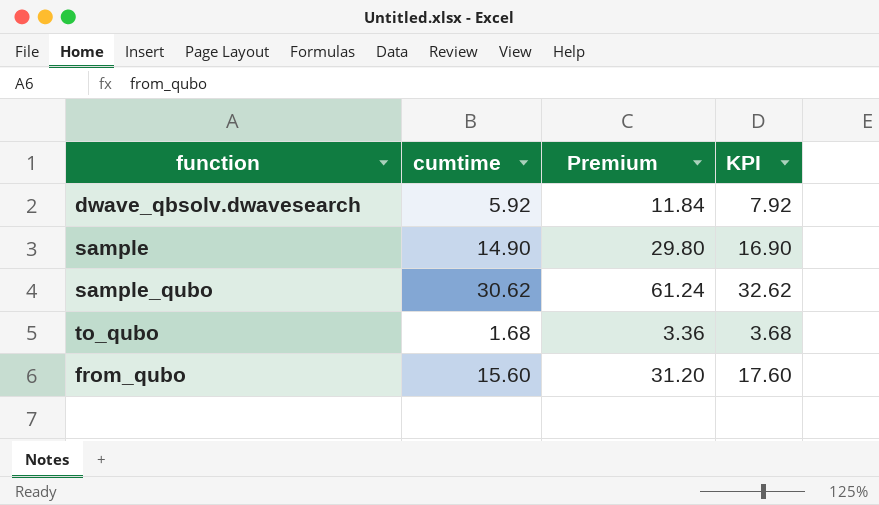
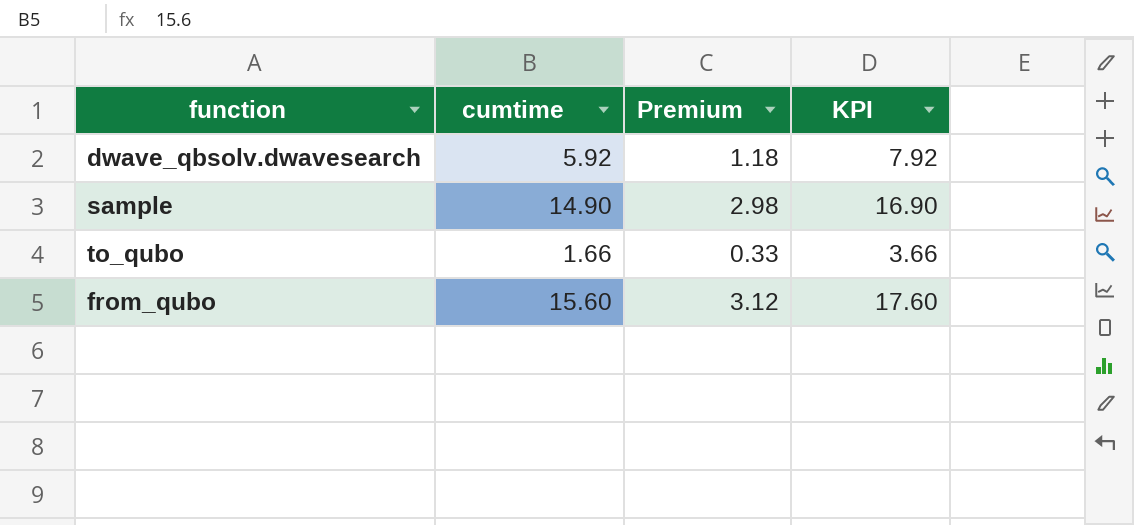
column Premium | formula: [cumtime] * 2 -> [cumtime] * 0.2
row sample_qubo: 30.62 | 61.24 | 32.62 -> none
to_qubo | cumtime: 1.68 -> 1.66
to_qubo | KPI: 3.68 -> 3.66

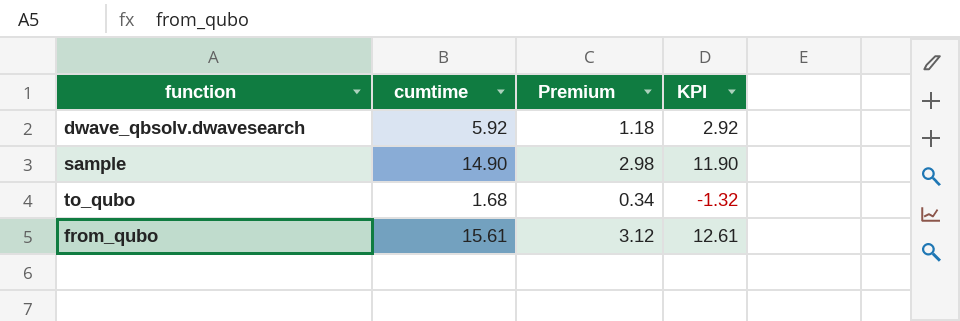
column KPI | formula: [cumtime] + 2 -> [cumtime] - 3
to_qubo | cumtime: 1.66 -> 1.68
to_qubo | Premium: 0.33 -> 0.34
from_qubo | cumtime: 15.60 -> 15.61

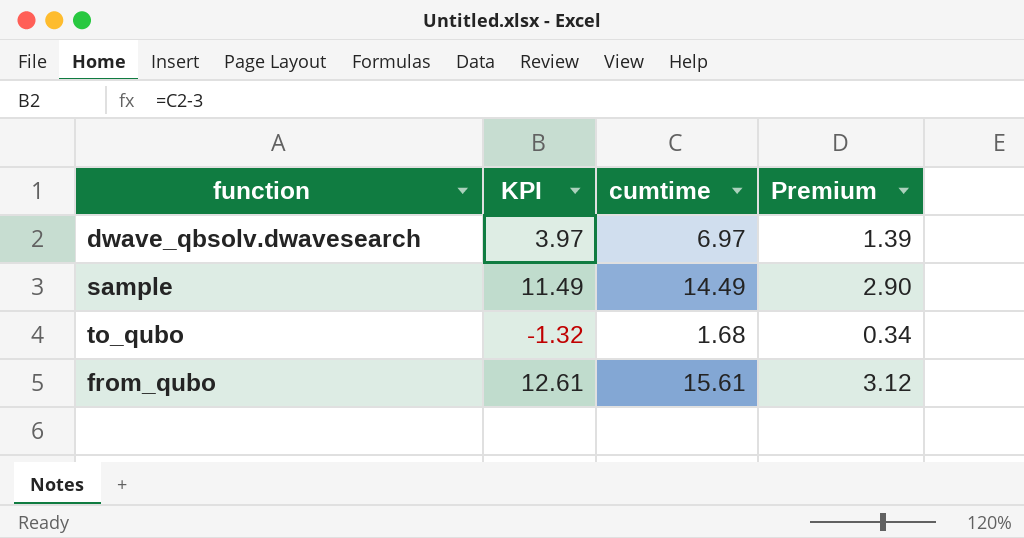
column KPI | position: 4 -> 2
dwave_qbsolv.dwavesearch | KPI: 2.92 -> 3.97
dwave_qbsolv.dwavesearch | cumtime: 5.92 -> 6.97
dwave_qbsolv.dwavesearch | Premium: 1.18 -> 1.39
sample | KPI: 11.90 -> 11.49
sample | cumtime: 14.90 -> 14.49
sample | Premium: 2.98 -> 2.90

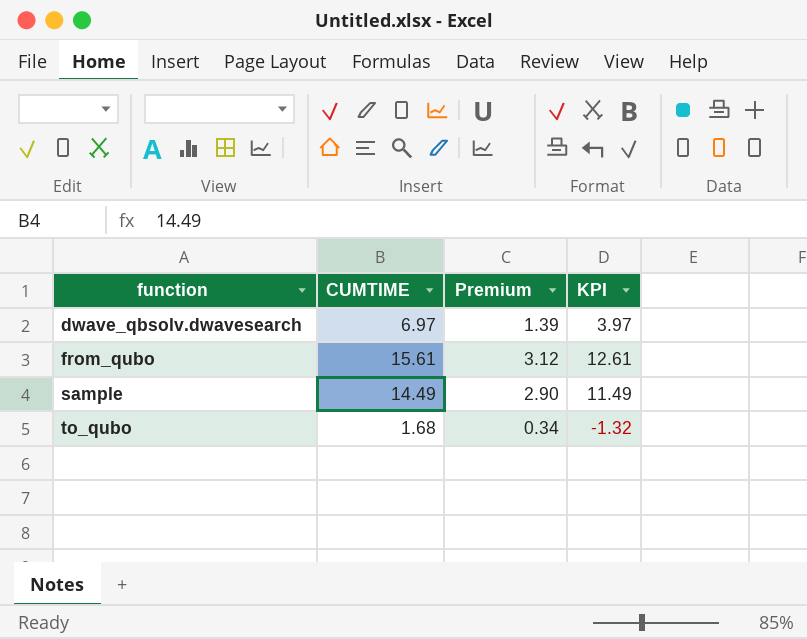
row order: none -> function ascending
column name: cumtime -> CUMTIME
column KPI | position: 2 -> 4

